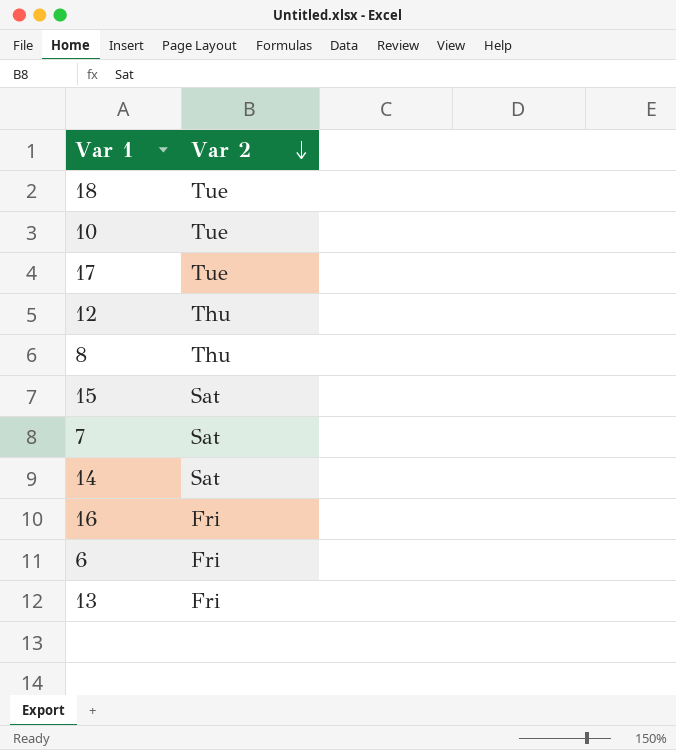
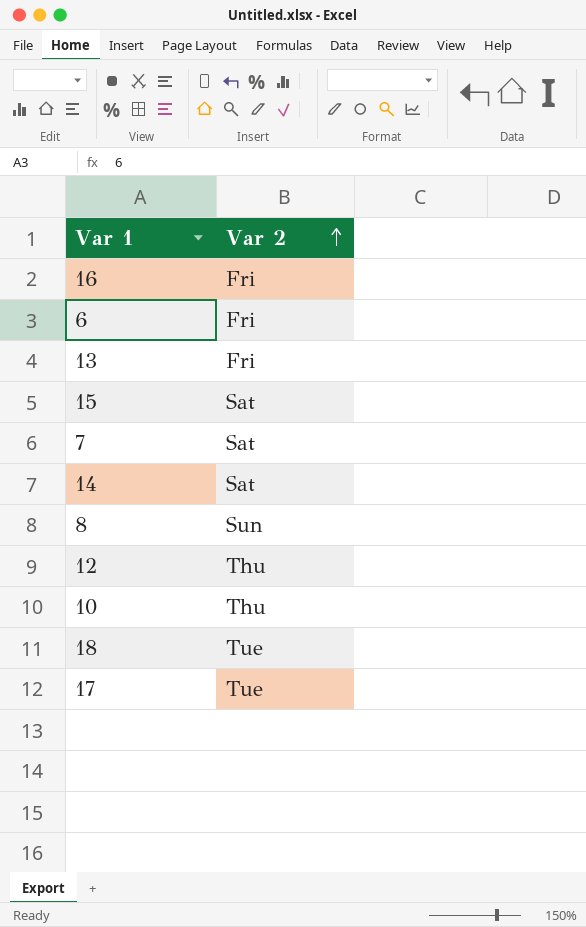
row order: Var 2 descending -> Var 2 ascending
8 | Var 2: Thu -> Sun
10 | Var 2: Tue -> Thu

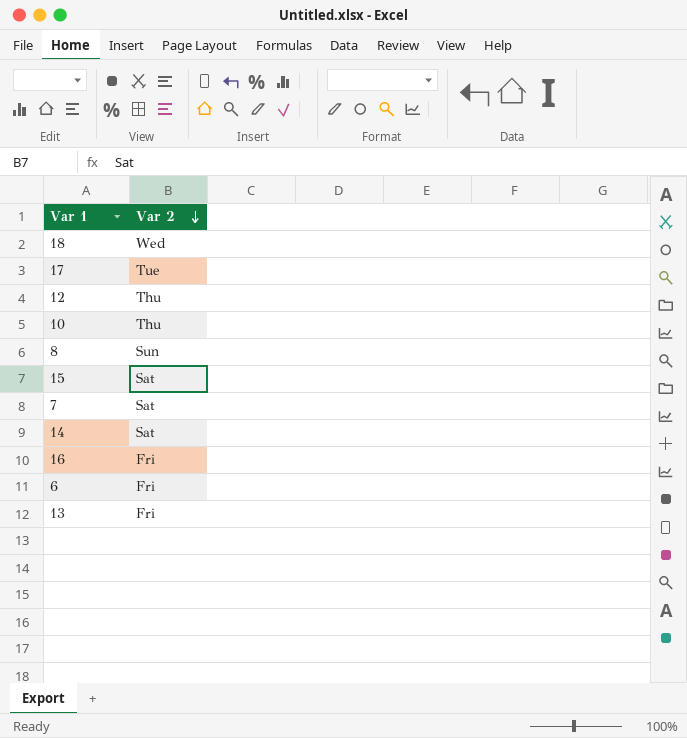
row order: Var 2 ascending -> Var 2 descending
18 | Var 2: Tue -> Wed

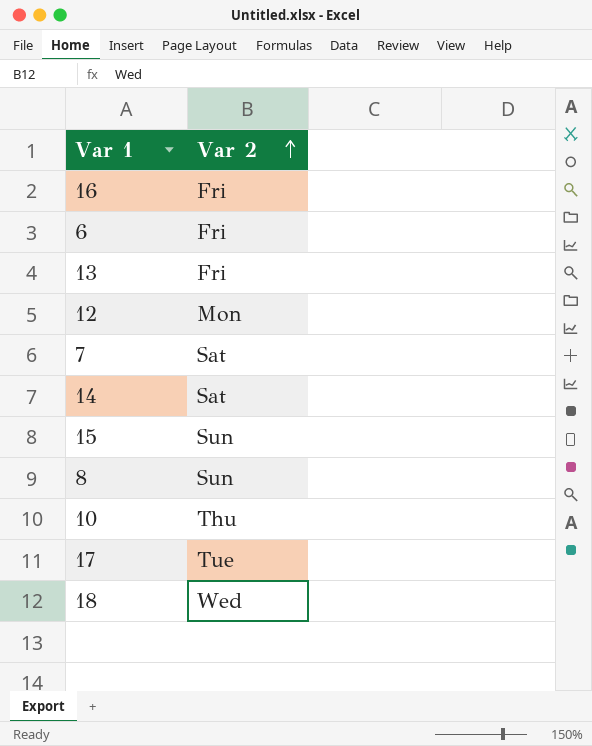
row order: Var 2 descending -> Var 2 ascending
12 | Var 2: Thu -> Mon
15 | Var 2: Sat -> Sun

